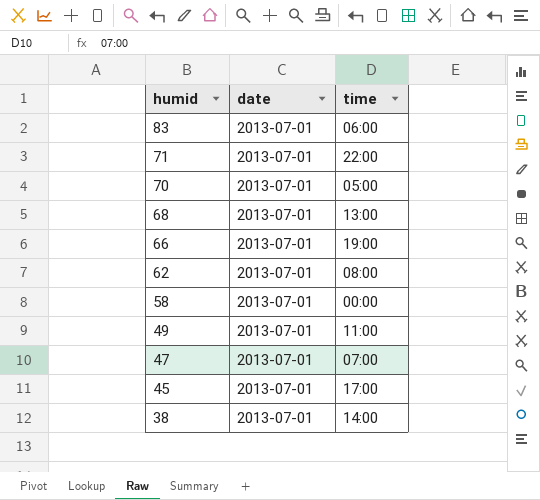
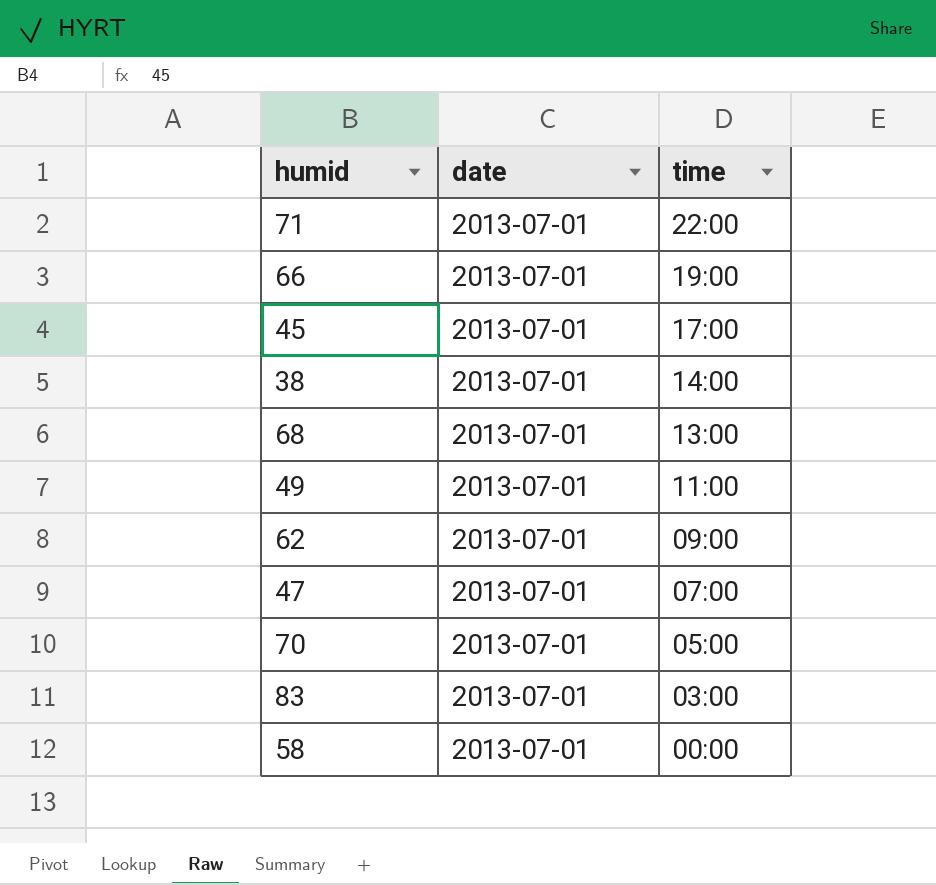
row order: humid descending -> time descending
62 | time: 08:00 -> 09:00
83 | time: 06:00 -> 03:00

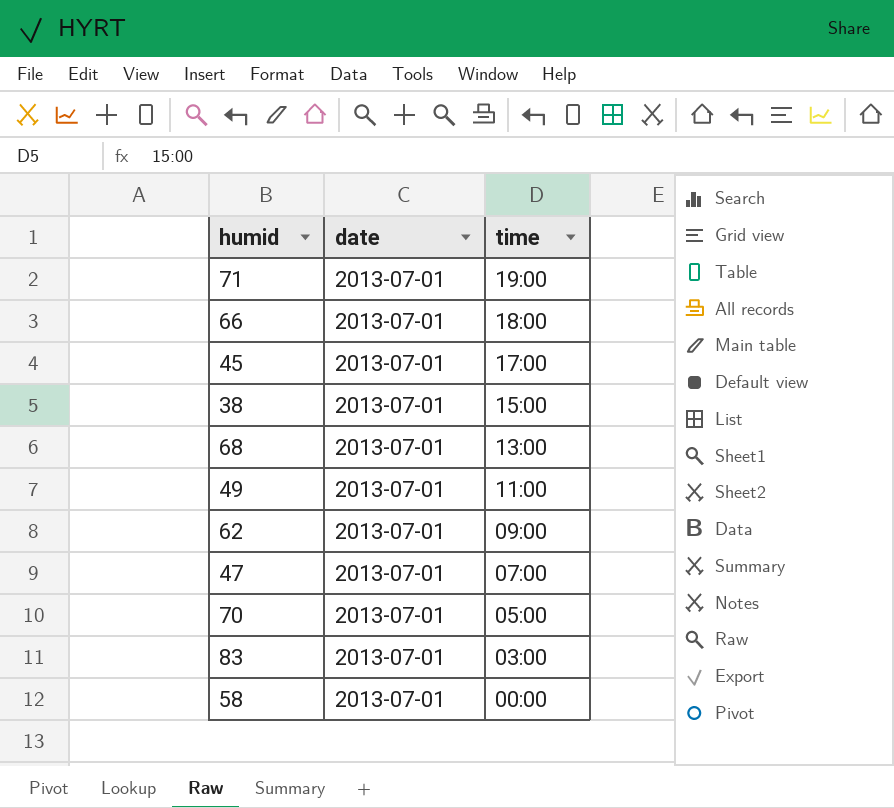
71 | time: 22:00 -> 19:00
66 | time: 19:00 -> 18:00
38 | time: 14:00 -> 15:00

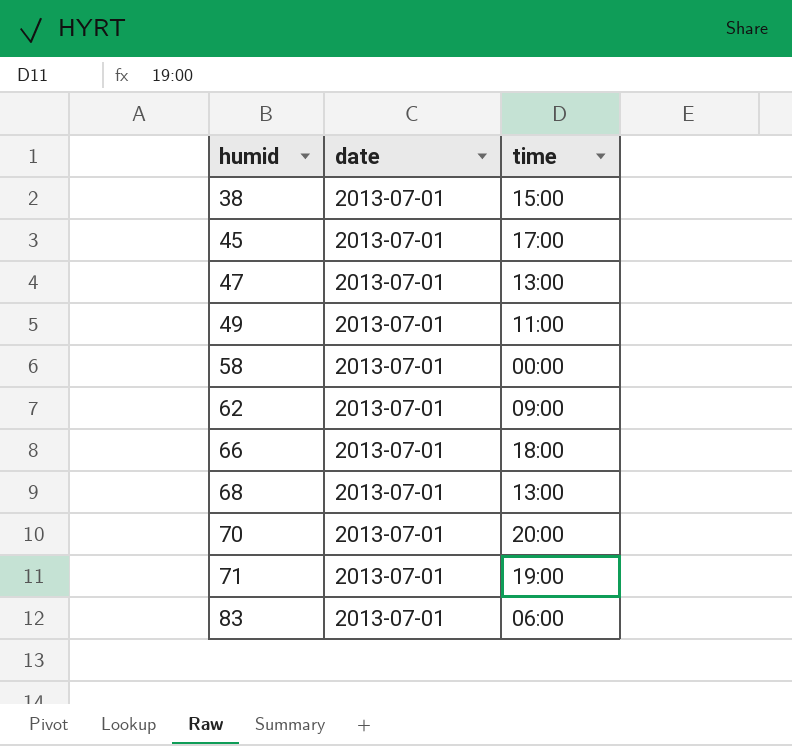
row order: time descending -> humid ascending
47 | time: 07:00 -> 13:00
70 | time: 05:00 -> 20:00
83 | time: 03:00 -> 06:00

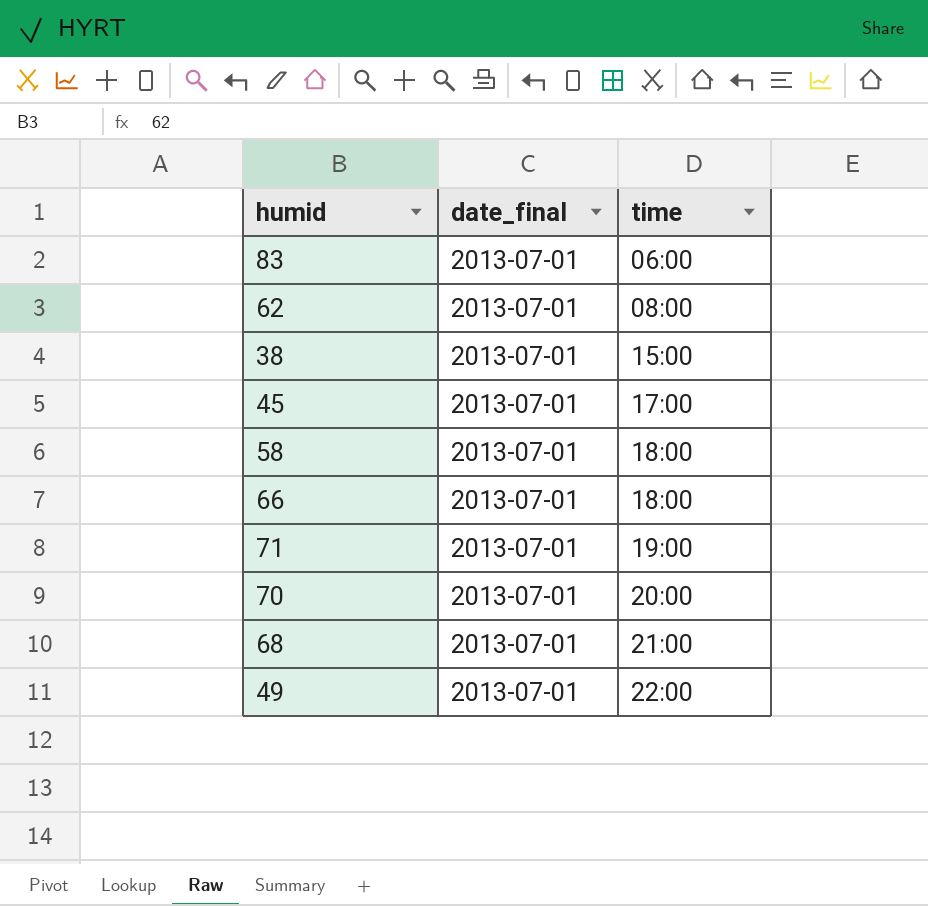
row order: humid ascending -> time ascending
column name: date -> date_final
row 47: 2013-07-01 | 13:00 -> none
62 | time: 09:00 -> 08:00
58 | time: 00:00 -> 18:00
68 | time: 13:00 -> 21:00
49 | time: 11:00 -> 22:00

